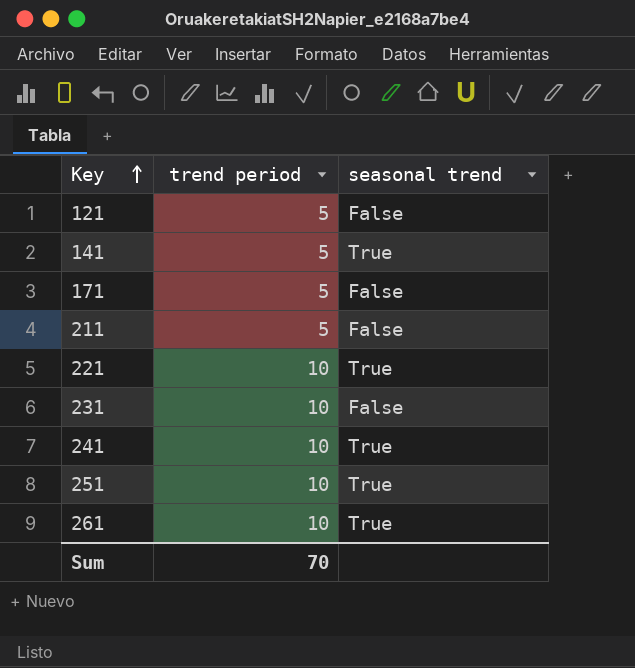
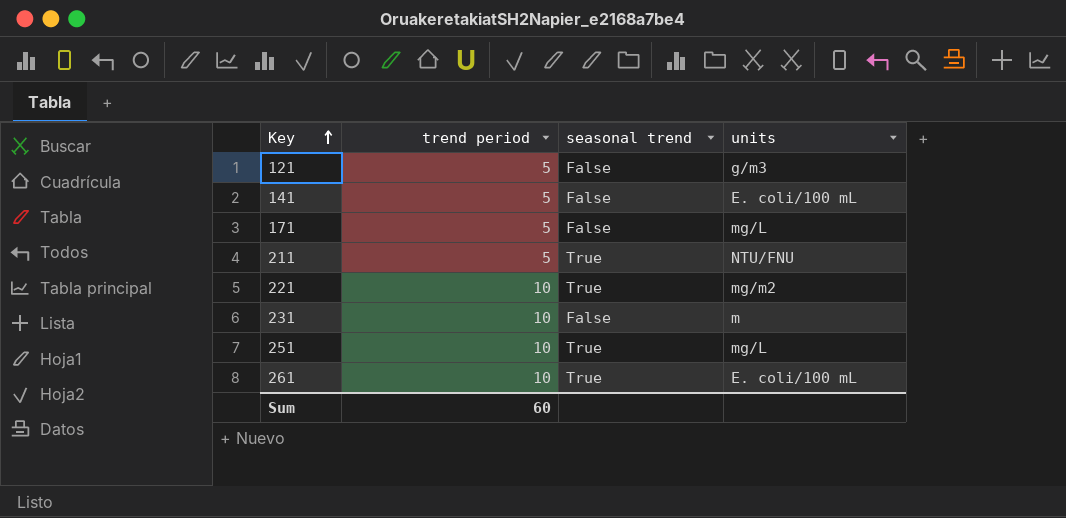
column units | position: none -> 4
row 241: 10 | True -> none
141 | seasonal trend: True -> False
211 | seasonal trend: False -> True
Sum | trend period: 70 -> 60

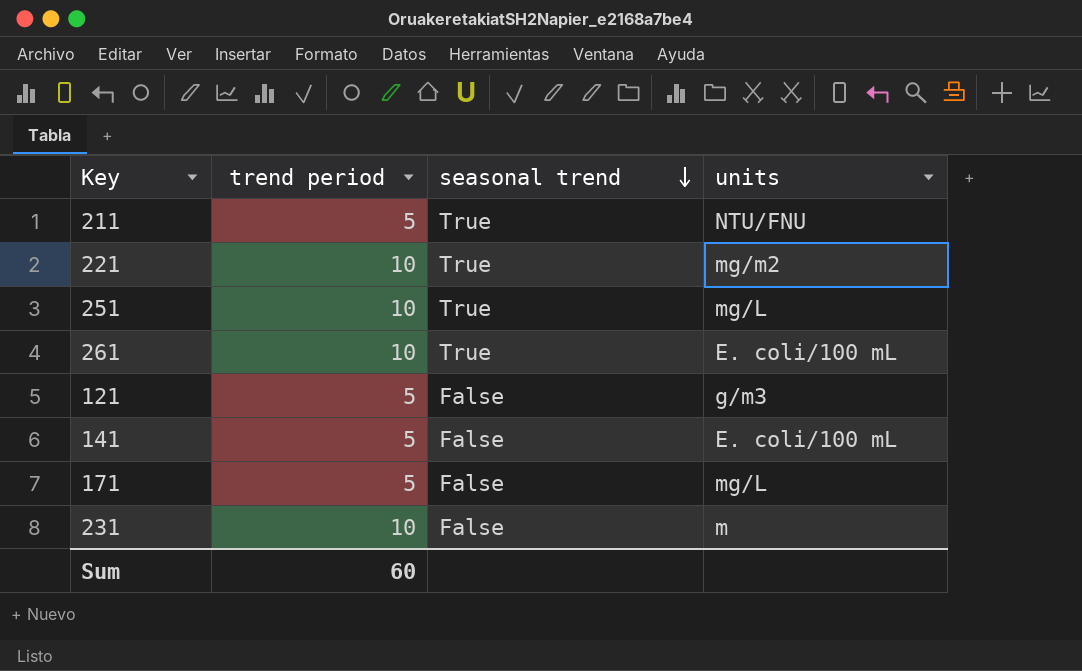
row order: Key ascending -> seasonal trend descending

